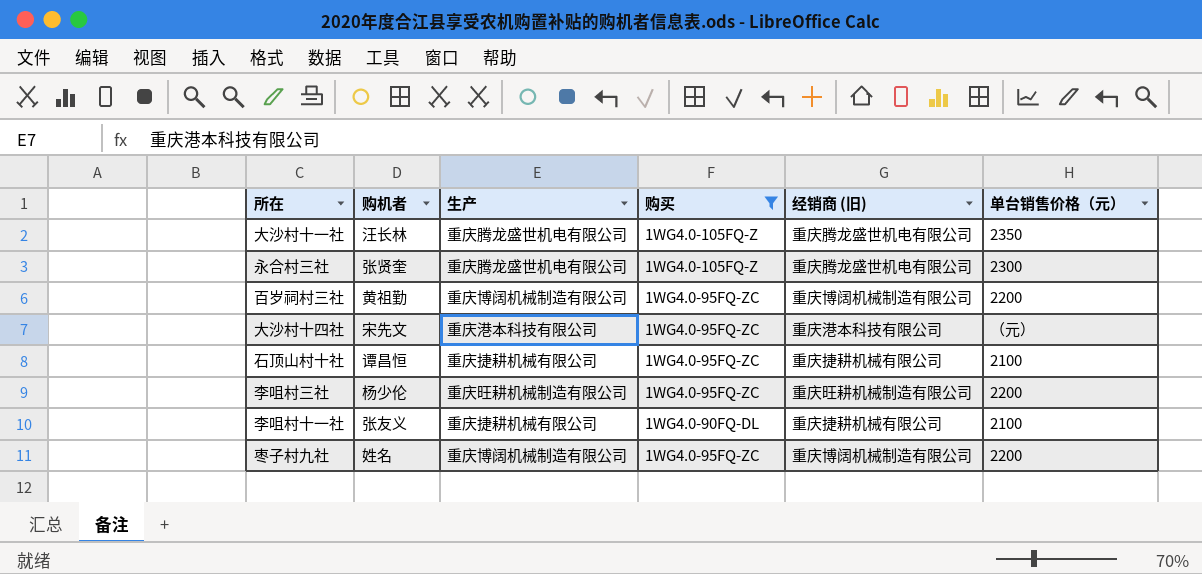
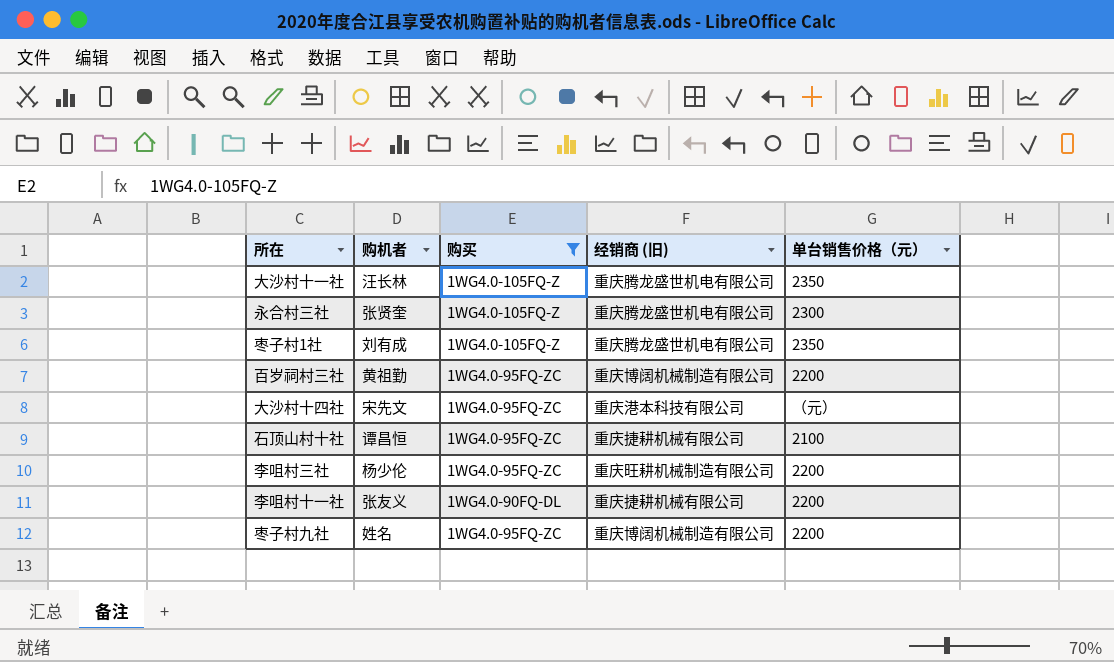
column 生产 | position: 3 -> none
row 枣子村1社: none -> 刘有成 | 1WG4.0-105FQ-Z | 重庆腾龙盛世机电有限公司 | 2350
李咀村十一社 | 单台销售价格（元）: 2100 -> 2200

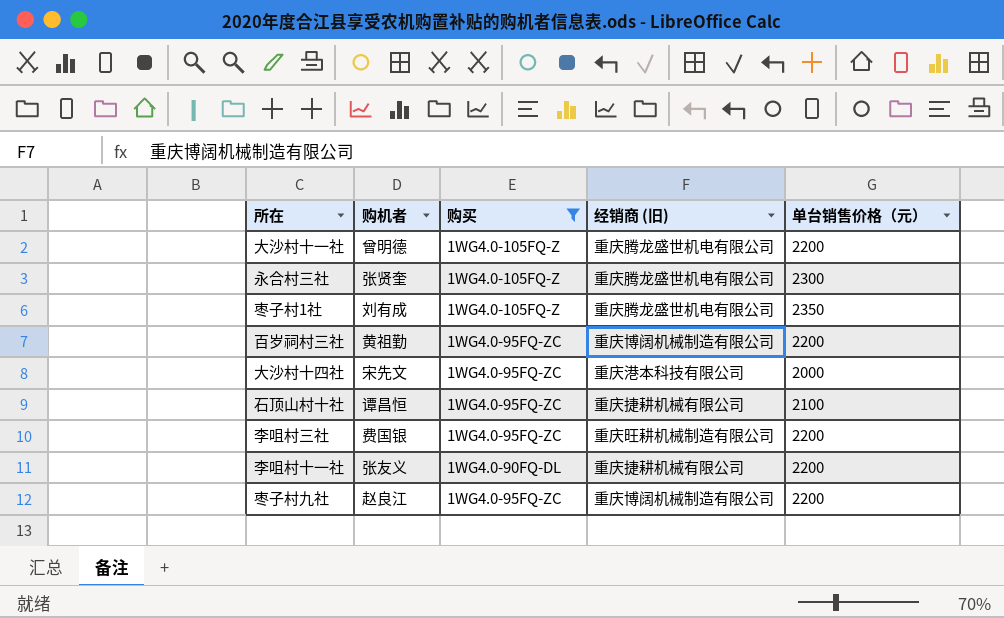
大沙村十一社 | 购机者: 汪长林 -> 曾明德
大沙村十一社 | 单台销售价格（元）: 2350 -> 2200
大沙村十四社 | 单台销售价格（元）: （元） -> 2000
李咀村三社 | 购机者: 杨少伦 -> 费国银
枣子村九社 | 购机者: 姓名 -> 赵良江

